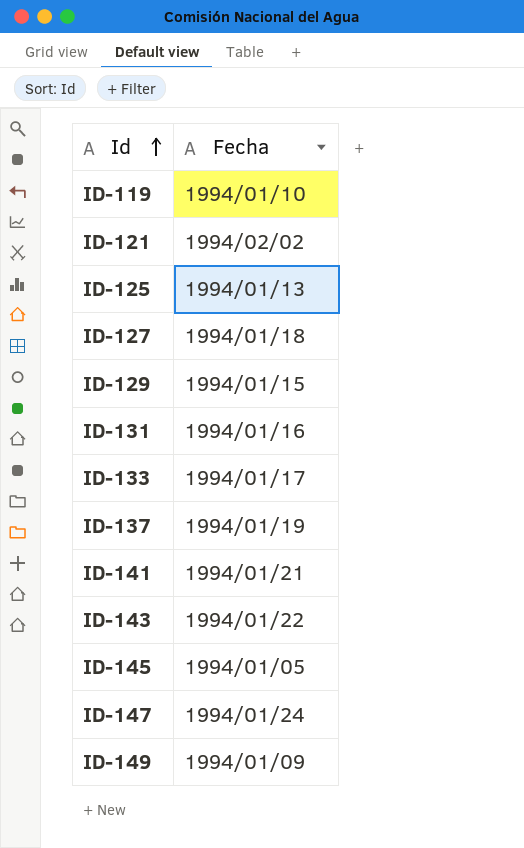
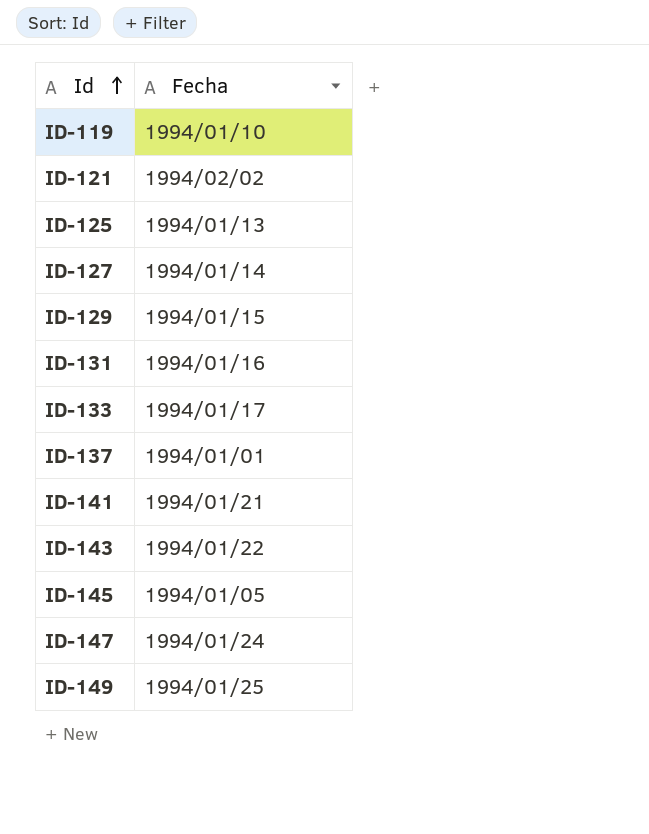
ID-127 | Fecha: 1994/01/18 -> 1994/01/14
ID-137 | Fecha: 1994/01/19 -> 1994/01/01
ID-149 | Fecha: 1994/01/09 -> 1994/01/25

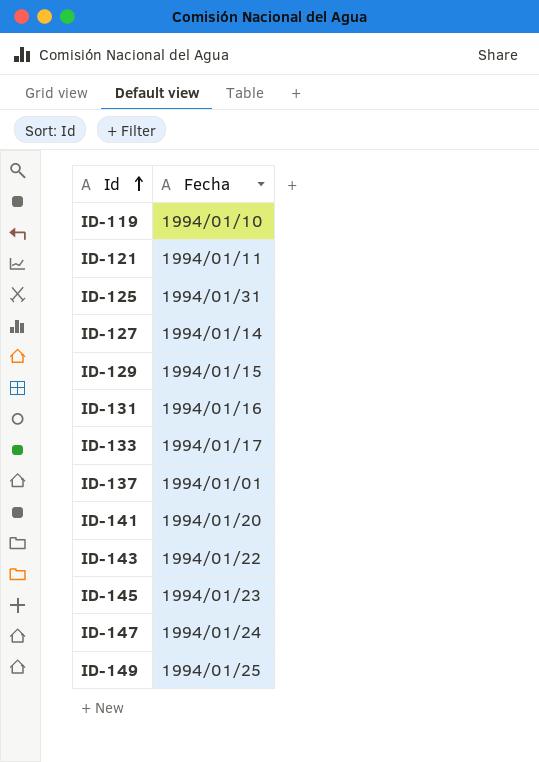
ID-121 | Fecha: 1994/02/02 -> 1994/01/11
ID-125 | Fecha: 1994/01/13 -> 1994/01/31
ID-141 | Fecha: 1994/01/21 -> 1994/01/20
ID-145 | Fecha: 1994/01/05 -> 1994/01/23

